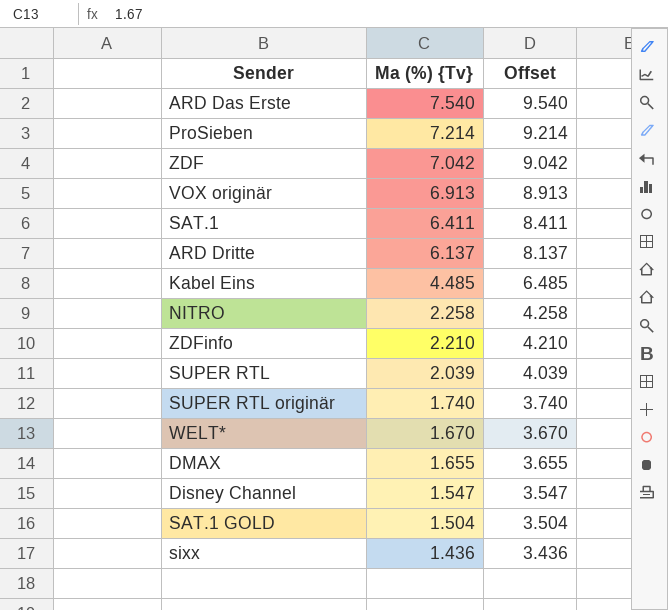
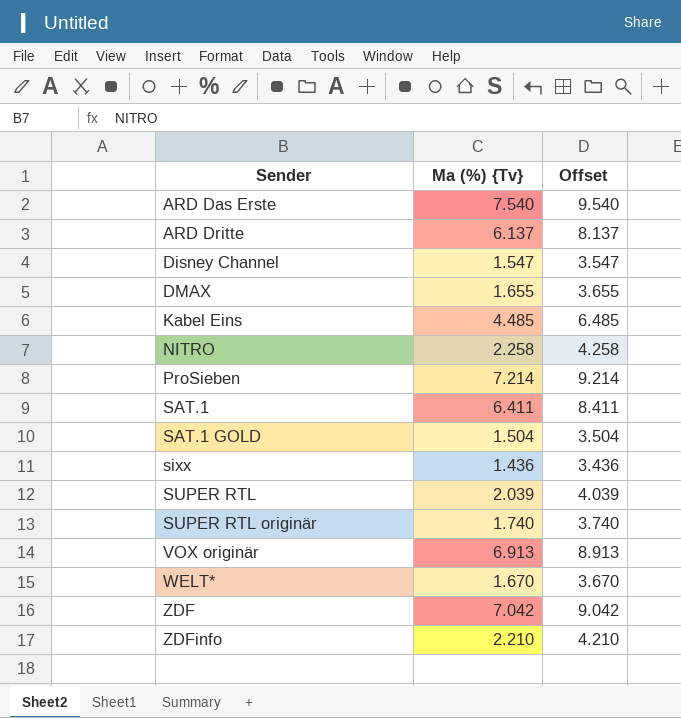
row order: Ma (%) {Tv} descending -> Sender ascending

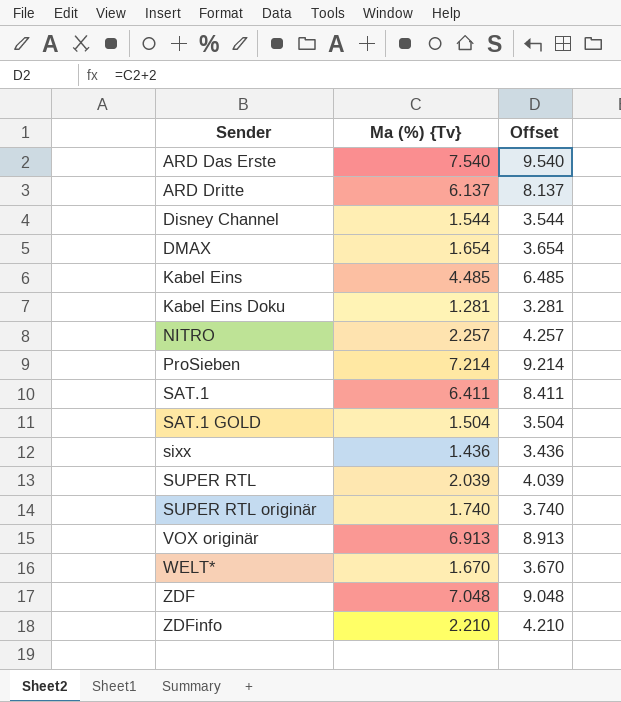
Disney Channel | Ma (%) {Tv}: 1.547 -> 1.544
Disney Channel | Offset: 3.547 -> 3.544
DMAX | Ma (%) {Tv}: 1.655 -> 1.654
DMAX | Offset: 3.655 -> 3.654
row Kabel Eins Doku: none -> 1.281 | 3.281
NITRO | Ma (%) {Tv}: 2.258 -> 2.257
NITRO | Offset: 4.258 -> 4.257
ZDF | Ma (%) {Tv}: 7.042 -> 7.048
ZDF | Offset: 9.042 -> 9.048

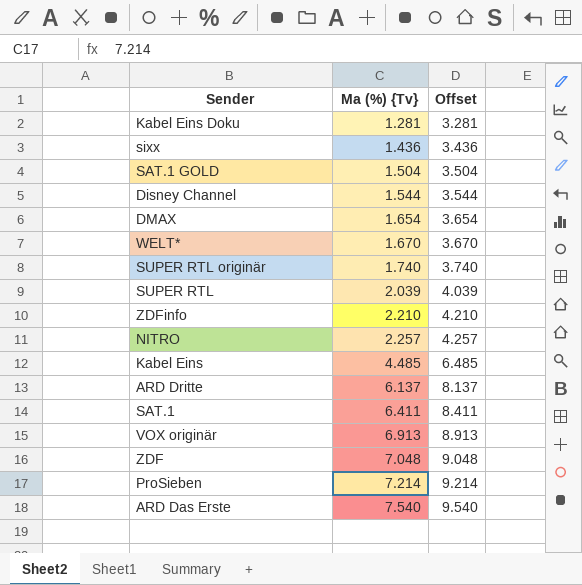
row order: Sender ascending -> Ma (%) {Tv} ascending

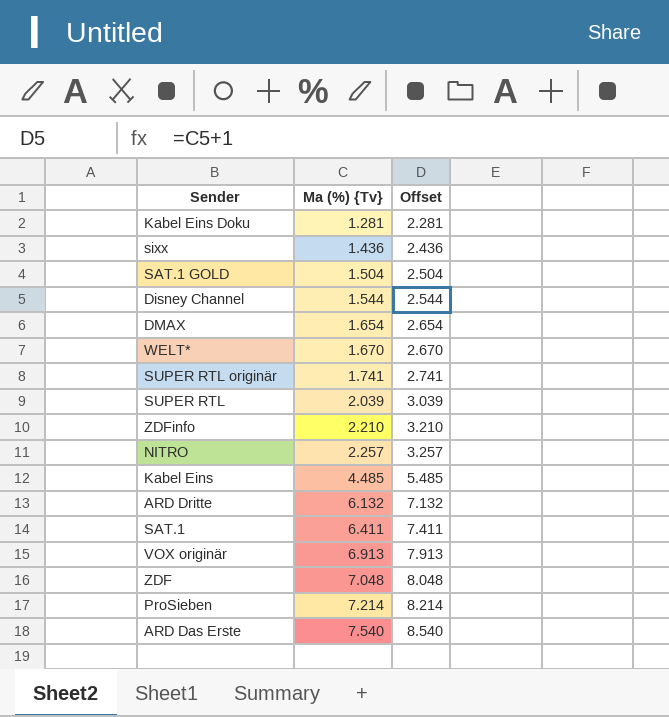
column Offset | formula: [Ma (%) {Tv}] + 2 -> [Ma (%) {Tv}] + 1
SUPER RTL originär | Ma (%) {Tv}: 1.740 -> 1.741
ARD Dritte | Ma (%) {Tv}: 6.137 -> 6.132

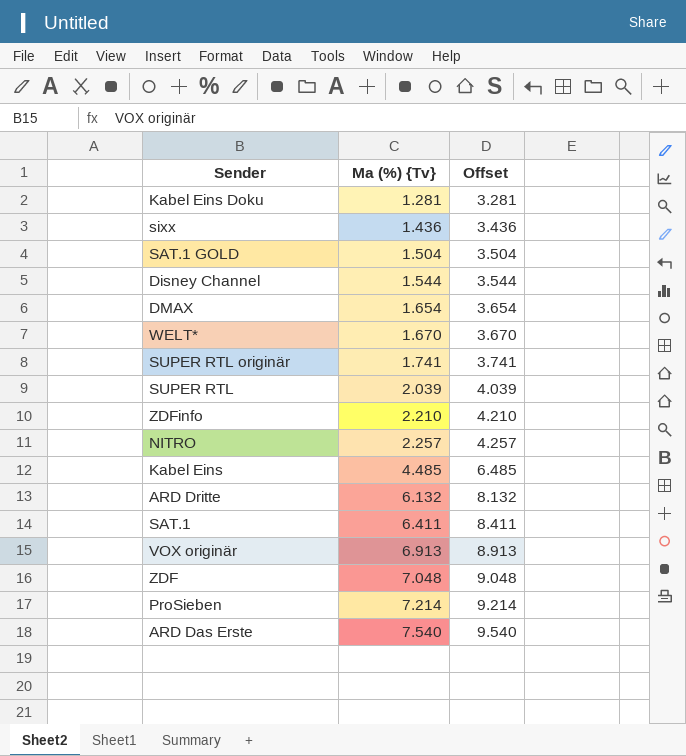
column Offset | formula: [Ma (%) {Tv}] + 1 -> [Ma (%) {Tv}] + 2

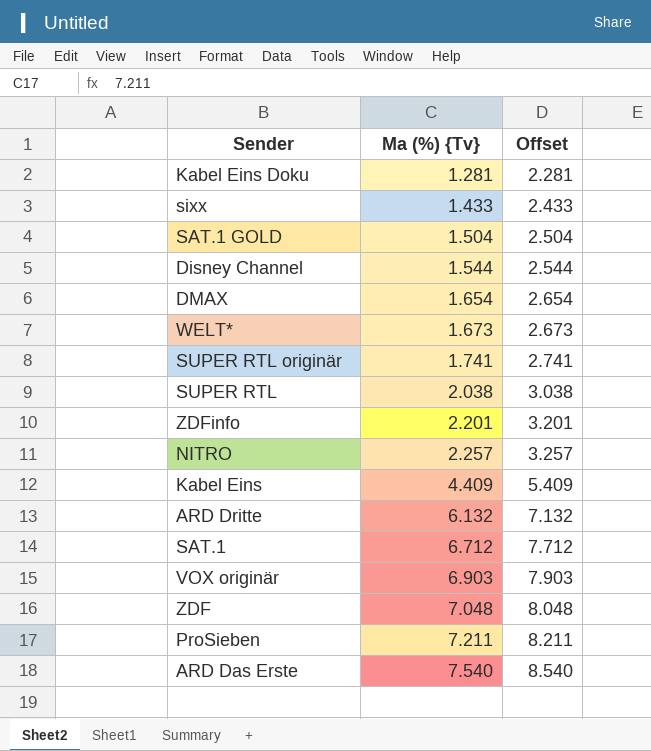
column Offset | formula: [Ma (%) {Tv}] + 2 -> [Ma (%) {Tv}] + 1
sixx | Ma (%) {Tv}: 1.436 -> 1.433
WELT* | Ma (%) {Tv}: 1.670 -> 1.673
SUPER RTL | Ma (%) {Tv}: 2.039 -> 2.038
ZDFinfo | Ma (%) {Tv}: 2.210 -> 2.201
Kabel Eins | Ma (%) {Tv}: 4.485 -> 4.409
SAT.1 | Ma (%) {Tv}: 6.411 -> 6.712
VOX originär | Ma (%) {Tv}: 6.913 -> 6.903
ProSieben | Ma (%) {Tv}: 7.214 -> 7.211

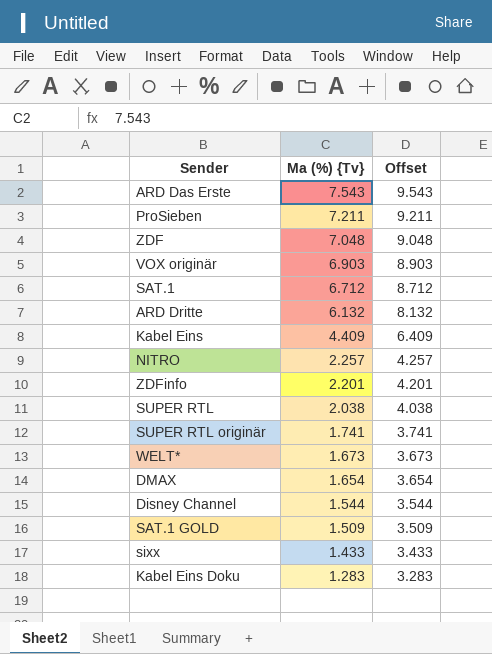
row order: Ma (%) {Tv} ascending -> Ma (%) {Tv} descending
column Offset | formula: [Ma (%) {Tv}] + 1 -> [Ma (%) {Tv}] + 2
ARD Das Erste | Ma (%) {Tv}: 7.540 -> 7.543
SAT.1 GOLD | Ma (%) {Tv}: 1.504 -> 1.509
Kabel Eins Doku | Ma (%) {Tv}: 1.281 -> 1.283

